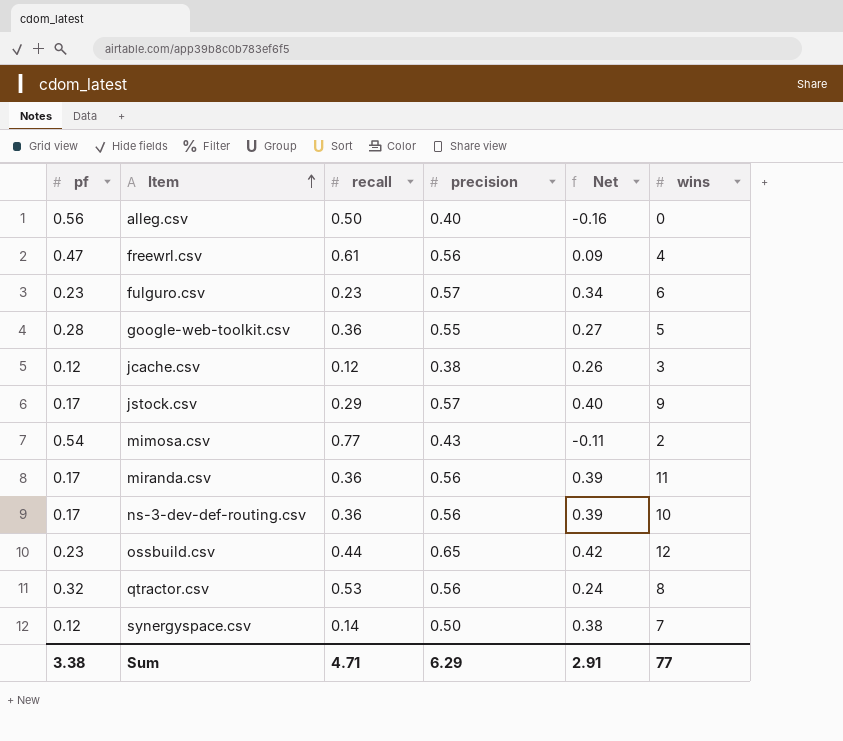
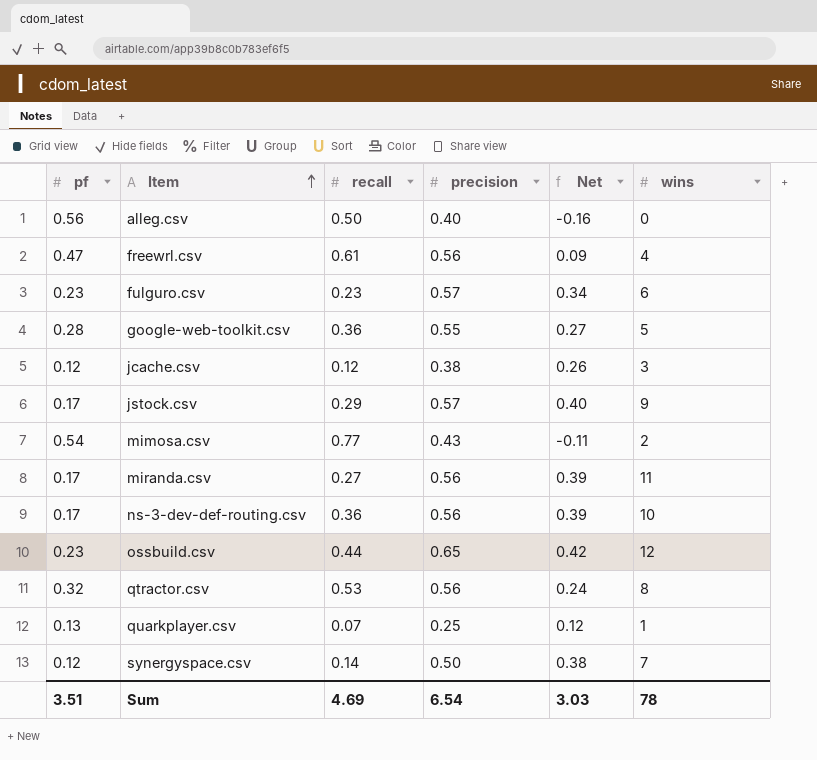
miranda.csv | recall: 0.36 -> 0.27
row quarkplayer.csv: none -> 0.13 | 0.07 | 0.25 | 0.12 | 1
Sum | pf: 3.38 -> 3.51
Sum | recall: 4.71 -> 4.69
Sum | precision: 6.29 -> 6.54
Sum | Net: 2.91 -> 3.03
Sum | wins: 77 -> 78

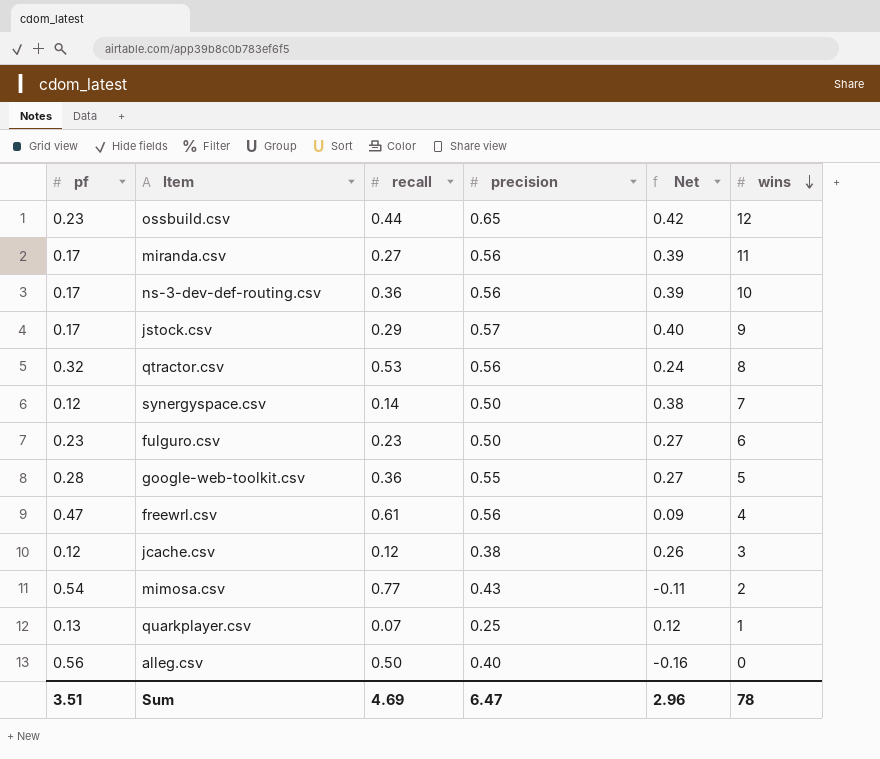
row order: Item ascending -> wins descending
fulguro.csv | precision: 0.57 -> 0.50
fulguro.csv | Net: 0.34 -> 0.27
Sum | precision: 6.54 -> 6.47
Sum | Net: 3.03 -> 2.96

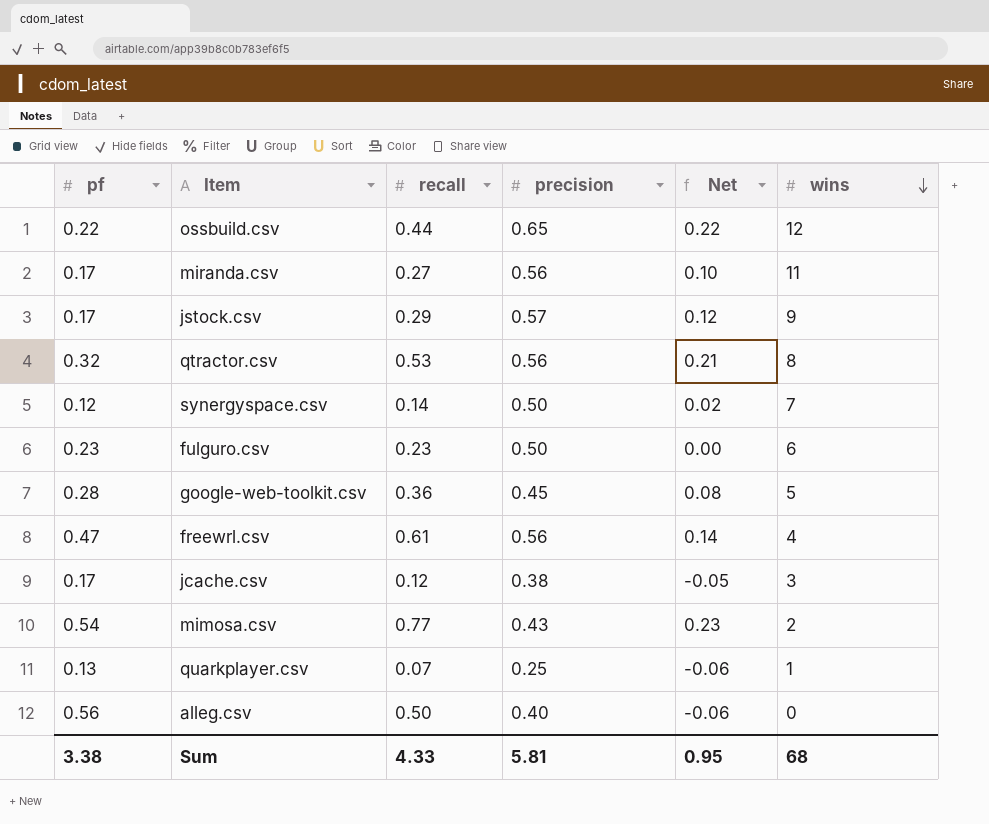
column Net | formula: [precision] - [pf] -> [recall] - [pf]
row ns-3-dev-def-routing.csv: 0.17 | 0.36 | 0.56 | 0.39 | 10 -> none
ossbuild.csv | pf: 0.23 -> 0.22
google-web-toolkit.csv | precision: 0.55 -> 0.45
jcache.csv | pf: 0.12 -> 0.17
Sum | pf: 3.51 -> 3.38
Sum | recall: 4.69 -> 4.33
Sum | precision: 6.47 -> 5.81
Sum | Net: 2.96 -> 0.95
Sum | wins: 78 -> 68

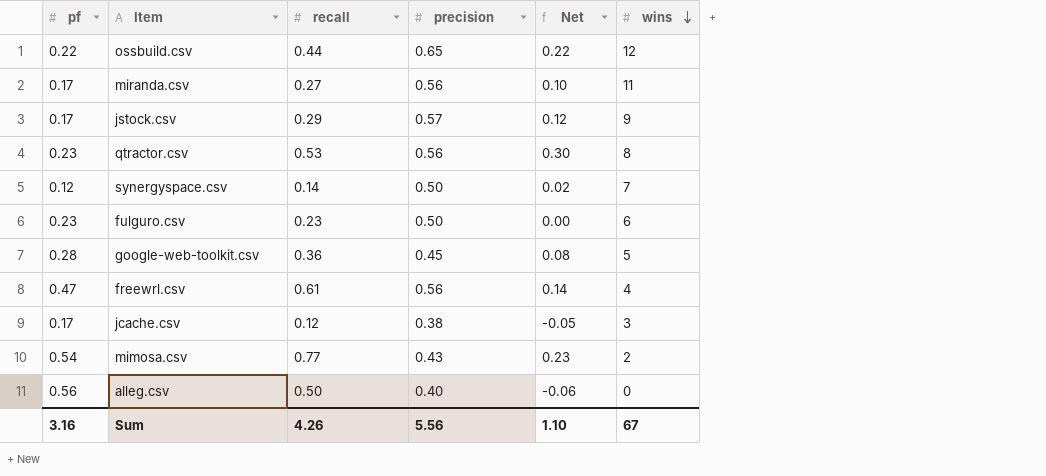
row quarkplayer.csv: 0.13 | 0.07 | 0.25 | -0.06 | 1 -> none
qtractor.csv | pf: 0.32 -> 0.23
qtractor.csv | Net: 0.21 -> 0.30
Sum | pf: 3.38 -> 3.16
Sum | recall: 4.33 -> 4.26
Sum | precision: 5.81 -> 5.56
Sum | Net: 0.95 -> 1.10
Sum | wins: 68 -> 67

